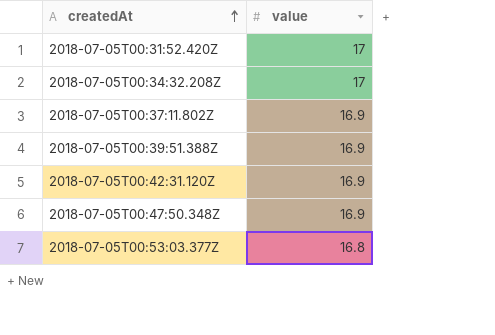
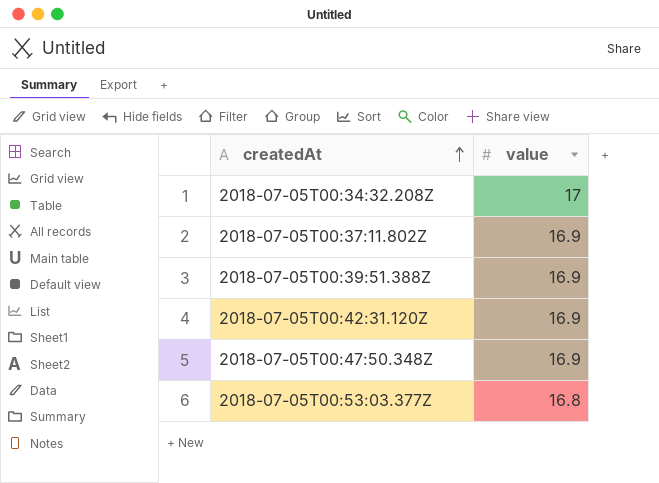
row 2018-07-05T00:31:52.420Z: 17 -> none

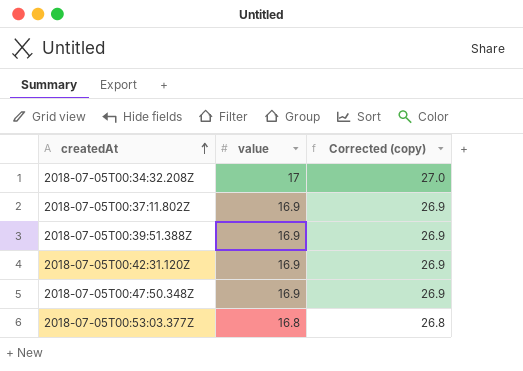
column Corrected (copy) | formula: none -> [value] + 10

